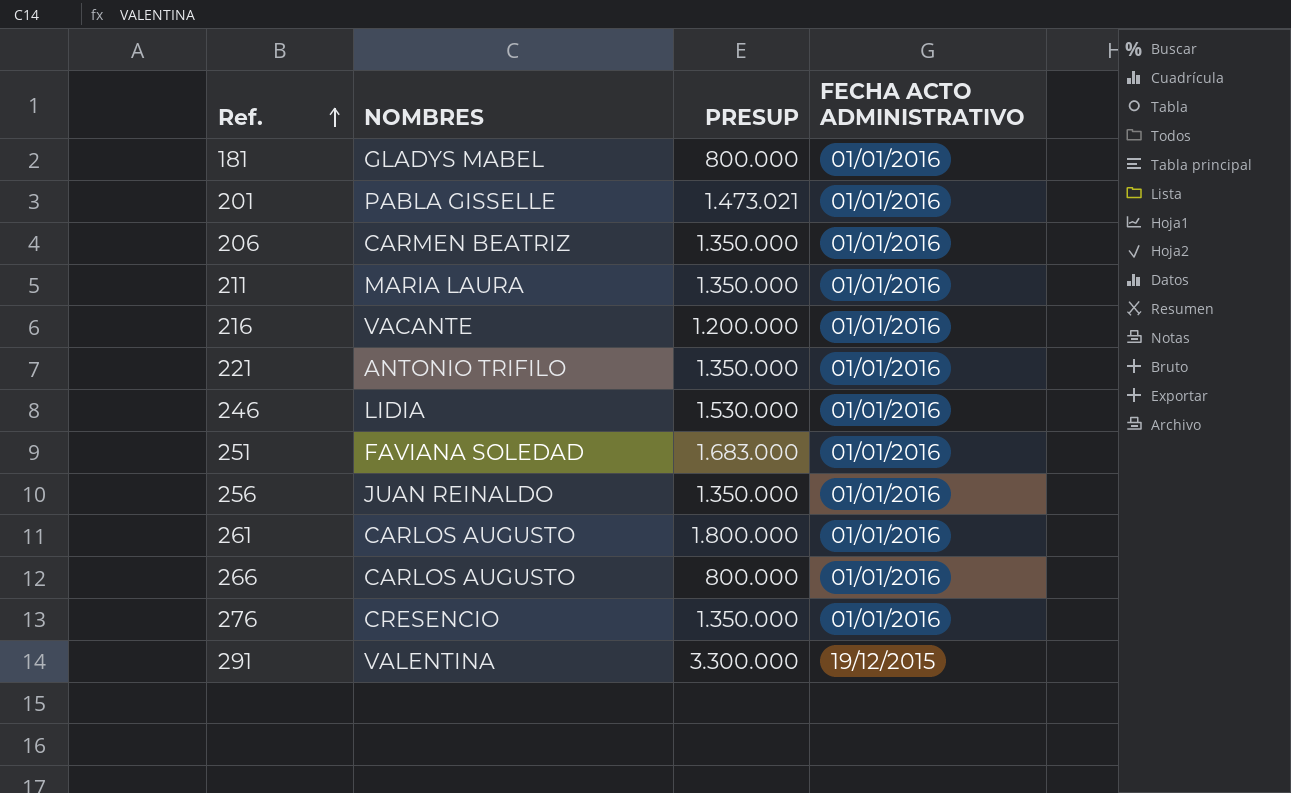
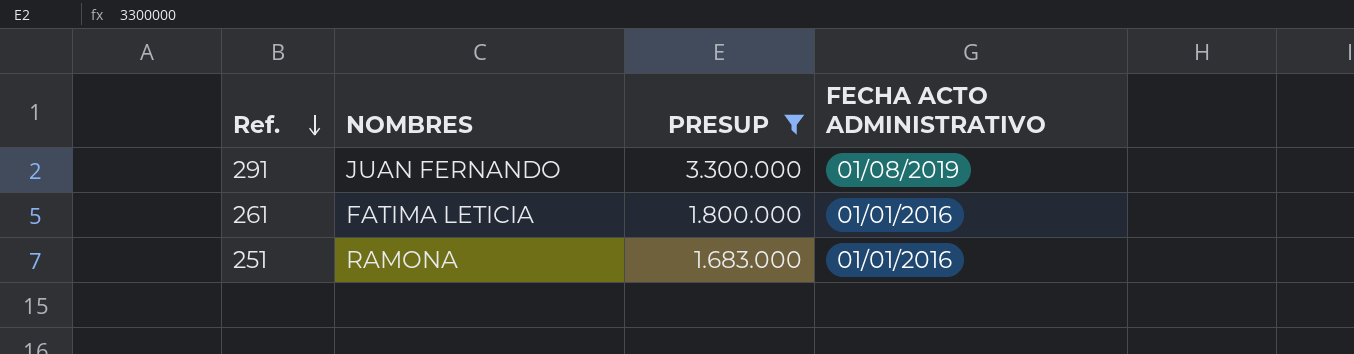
filter: none -> PRESUP >= 1.683.000
row order: Ref. ascending -> Ref. descending
291 | NOMBRES: VALENTINA -> JUAN FERNANDO
291 | FECHA ACTO ADMINISTRATIVO: 19/12/2015 -> 01/08/2019
261 | NOMBRES: CARLOS AUGUSTO -> FATIMA LETICIA
251 | NOMBRES: FAVIANA SOLEDAD -> RAMONA

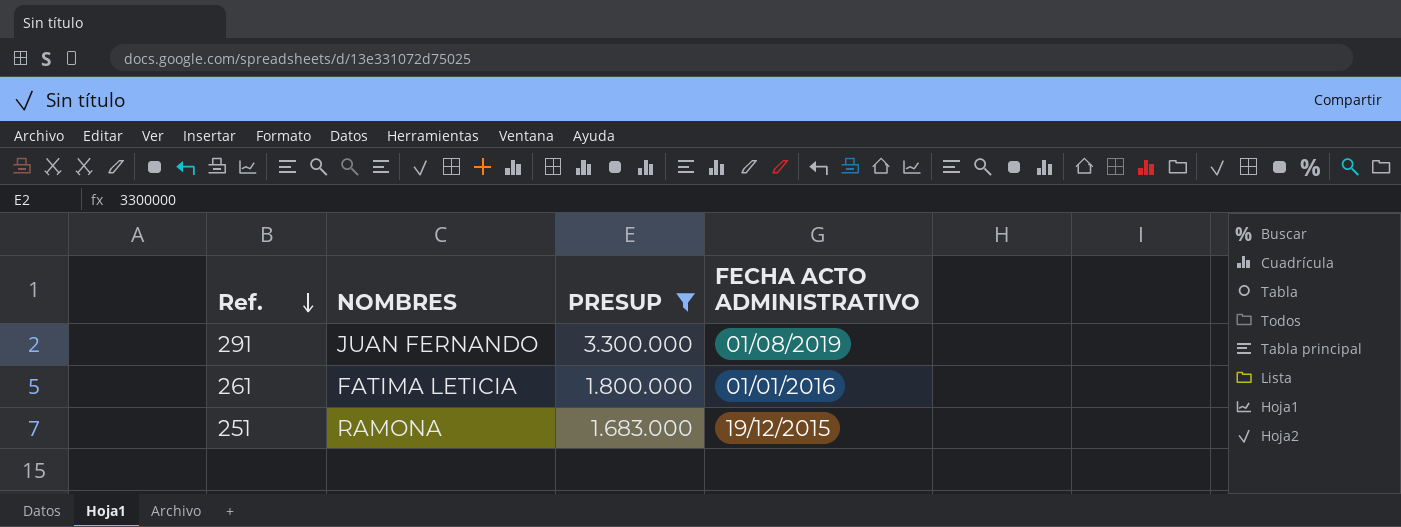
251 | FECHA ACTO ADMINISTRATIVO: 01/01/2016 -> 19/12/2015

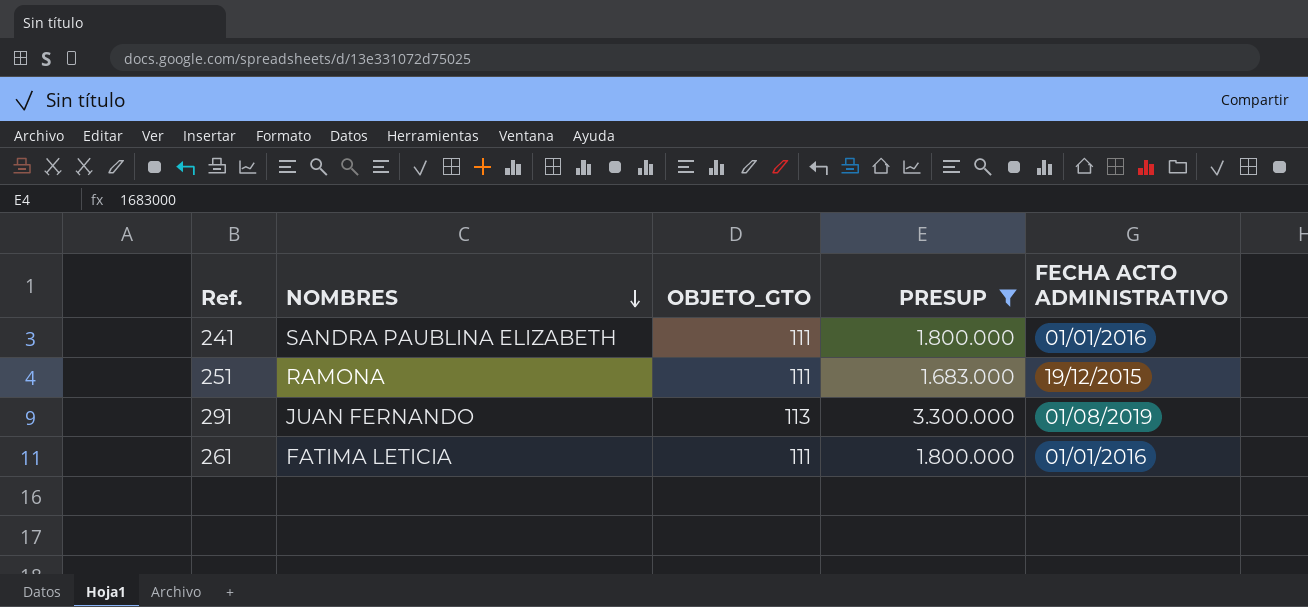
row order: Ref. descending -> NOMBRES descending
column OBJETO_GTO | position: none -> 3
row 241: none -> SANDRA PAUBLINA ELIZABETH | 111 | 1.800.000 | 01/01/2016

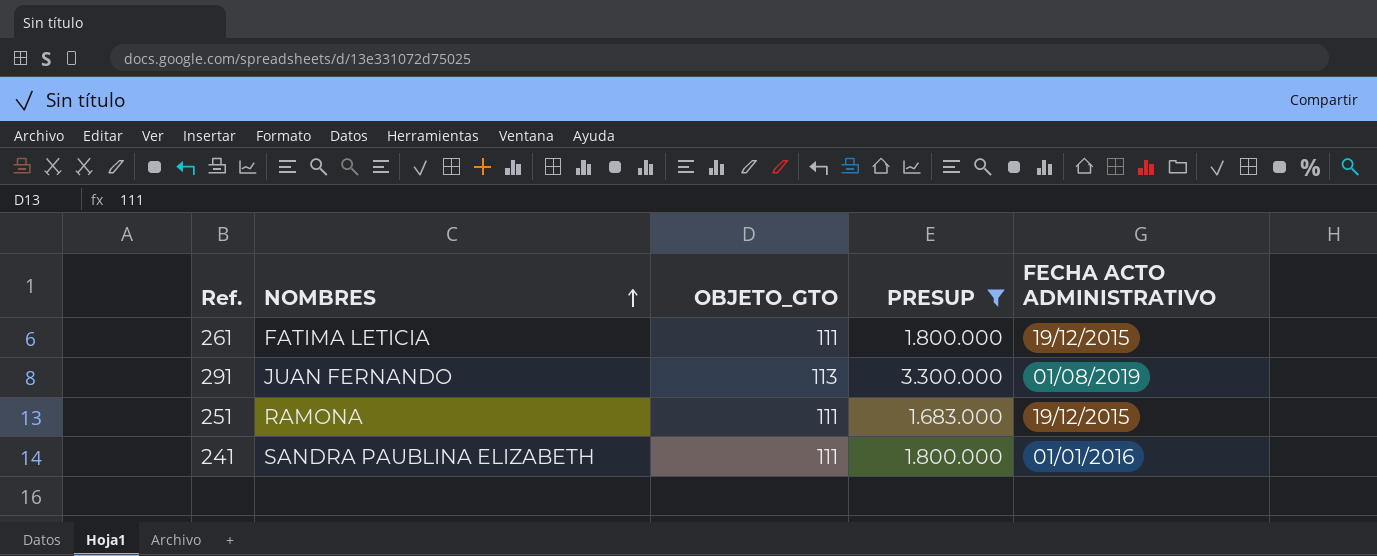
row order: NOMBRES descending -> NOMBRES ascending
261 | FECHA ACTO ADMINISTRATIVO: 01/01/2016 -> 19/12/2015

